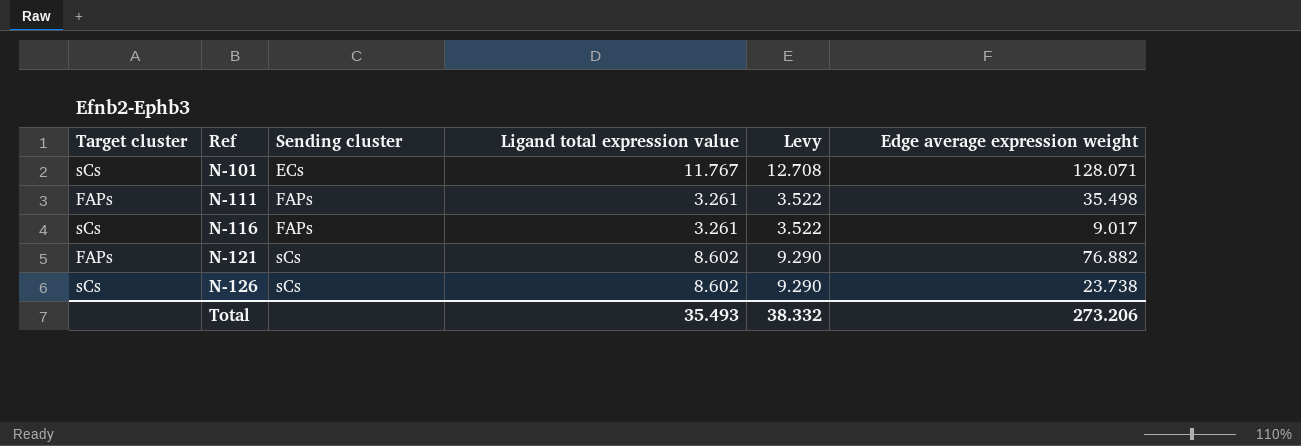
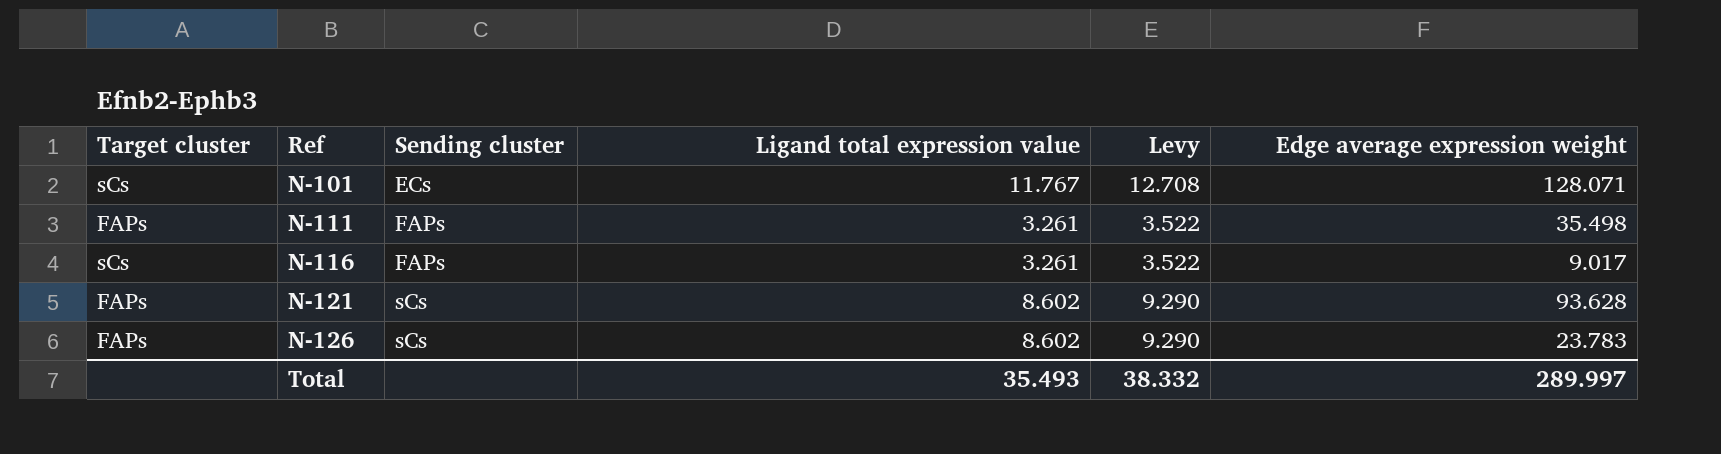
N-121 | Edge average expression weight: 76.882 -> 93.628
N-126 | Target cluster: sCs -> FAPs
N-126 | Edge average expression weight: 23.738 -> 23.783
Total | Edge average expression weight: 273.206 -> 289.997

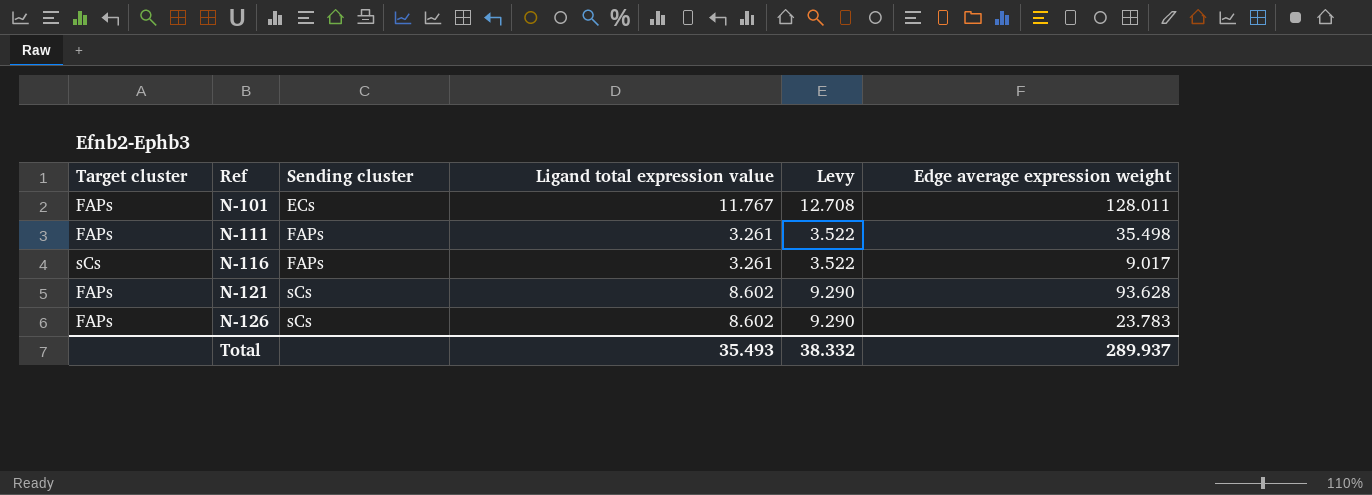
N-101 | Target cluster: sCs -> FAPs
N-101 | Edge average expression weight: 128.071 -> 128.011
Total | Edge average expression weight: 289.997 -> 289.937

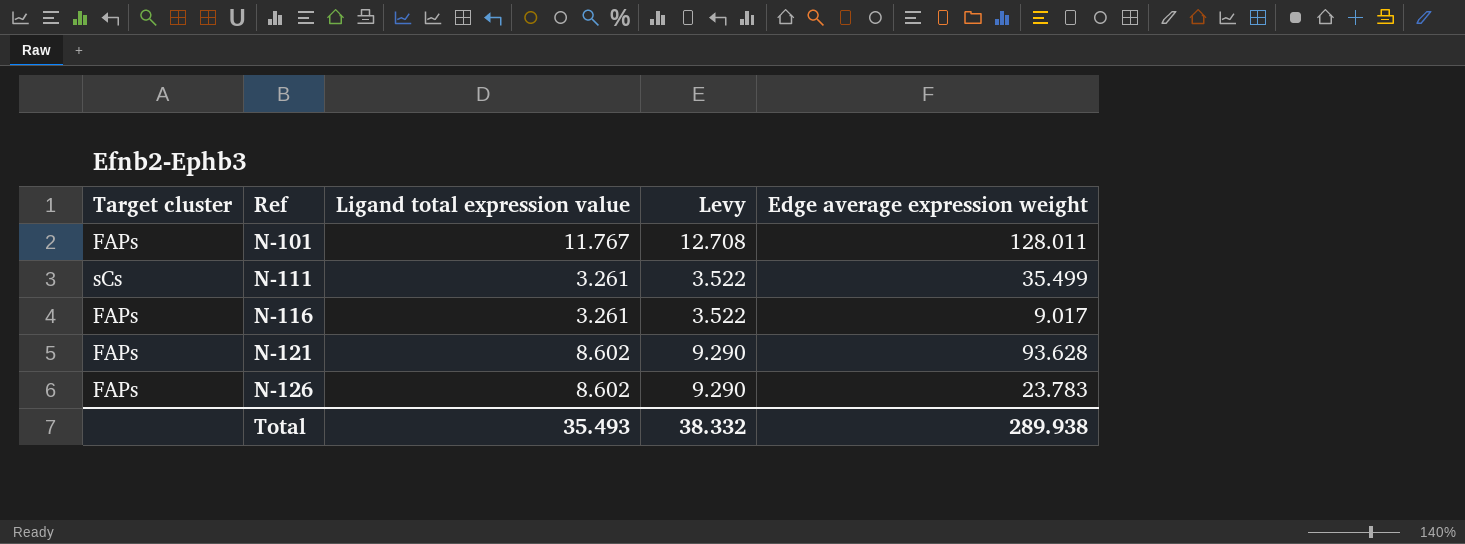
column Sending cluster | position: 3 -> none
N-111 | Target cluster: FAPs -> sCs
N-111 | Edge average expression weight: 35.498 -> 35.499
N-116 | Target cluster: sCs -> FAPs
Total | Edge average expression weight: 289.937 -> 289.938

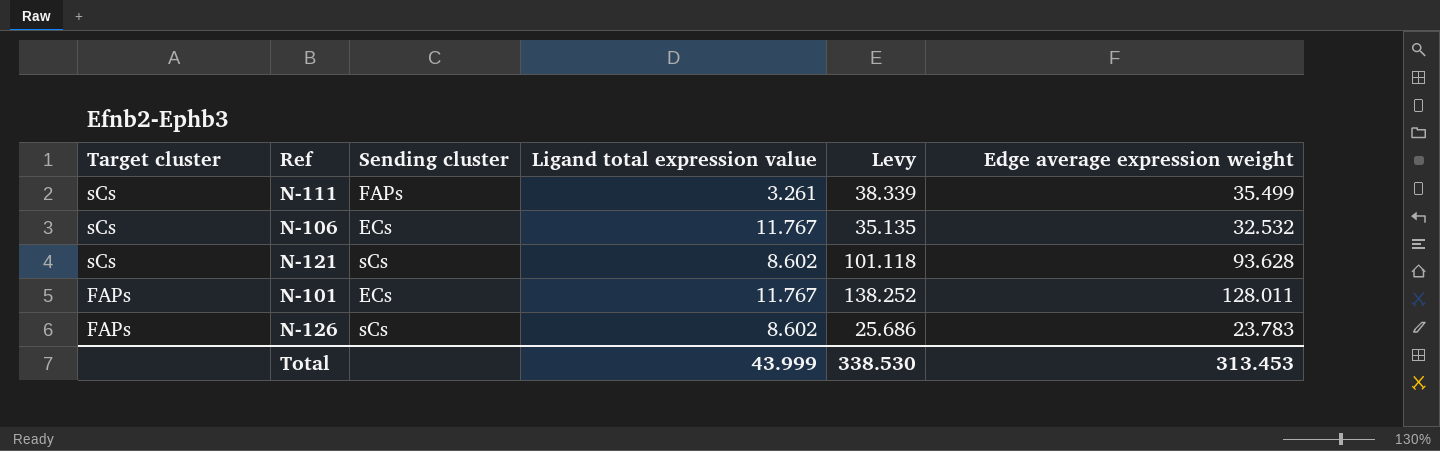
row order: Ref ascending -> Target cluster descending
column Sending cluster | position: none -> 3
column Levy | formula: [Ligand total expression value] * 1.08 -> [Edge average expression weight] * 1.08
row N-116: FAPs | 3.261 | 3.522 | 9.017 -> none
row N-106: none -> sCs | ECs | 11.767 | 35.135 | 32.532
N-121 | Target cluster: FAPs -> sCs
Total | Ligand total expression value: 35.493 -> 43.999
Total | Levy: 38.332 -> 338.530
Total | Edge average expression weight: 289.938 -> 313.453

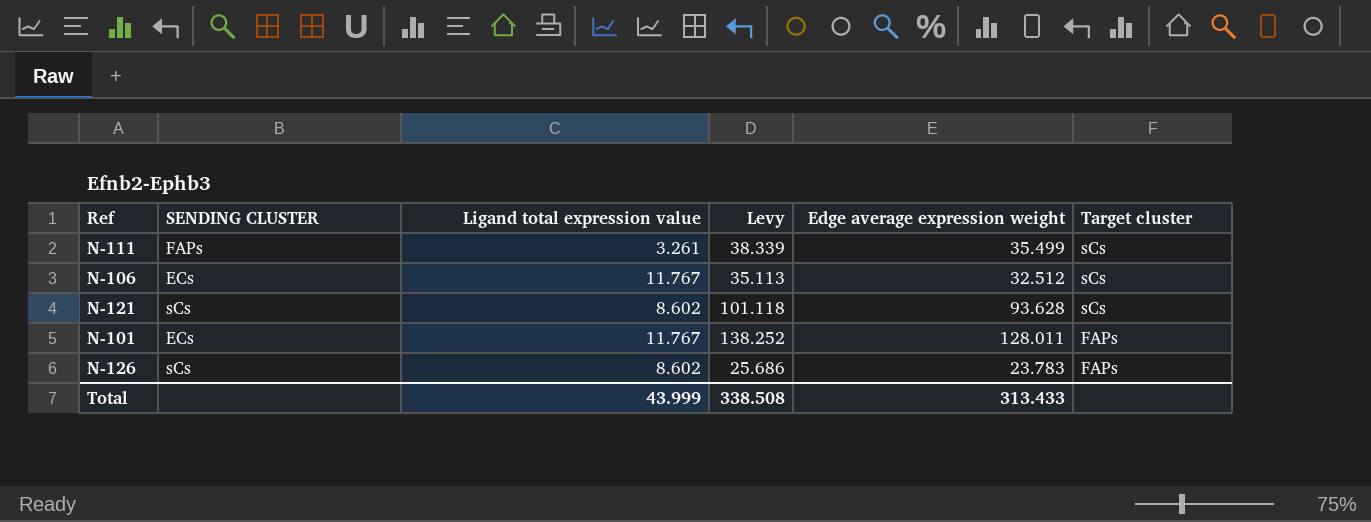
column name: Sending cluster -> SENDING CLUSTER
column Target cluster | position: 1 -> 6
N-106 | Levy: 35.135 -> 35.113
N-106 | Edge average expression weight: 32.532 -> 32.512
Total | Levy: 338.530 -> 338.508
Total | Edge average expression weight: 313.453 -> 313.433

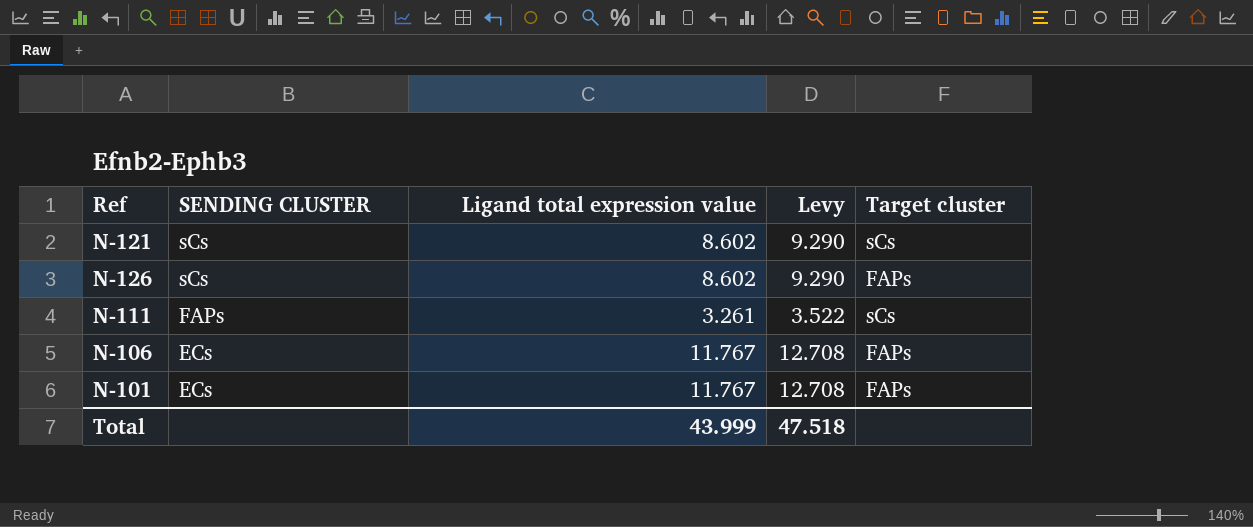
row order: Target cluster descending -> SENDING CLUSTER descending
column Edge average expression weight | position: 5 -> none
column Levy | formula: [Edge average expression weight] * 1.08 -> [Ligand total expression value] * 1.08
N-106 | Target cluster: sCs -> FAPs
Total | Levy: 338.508 -> 47.518

